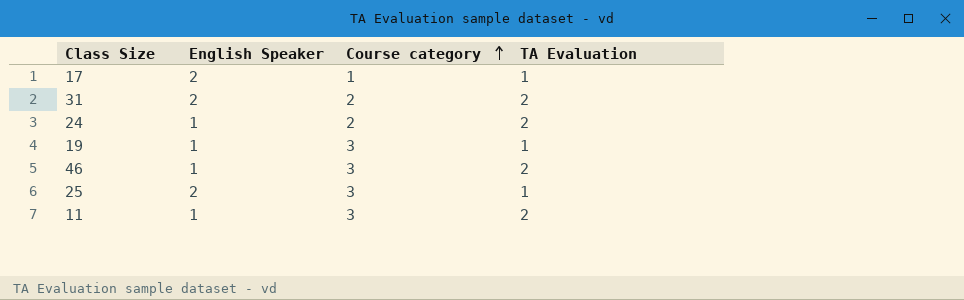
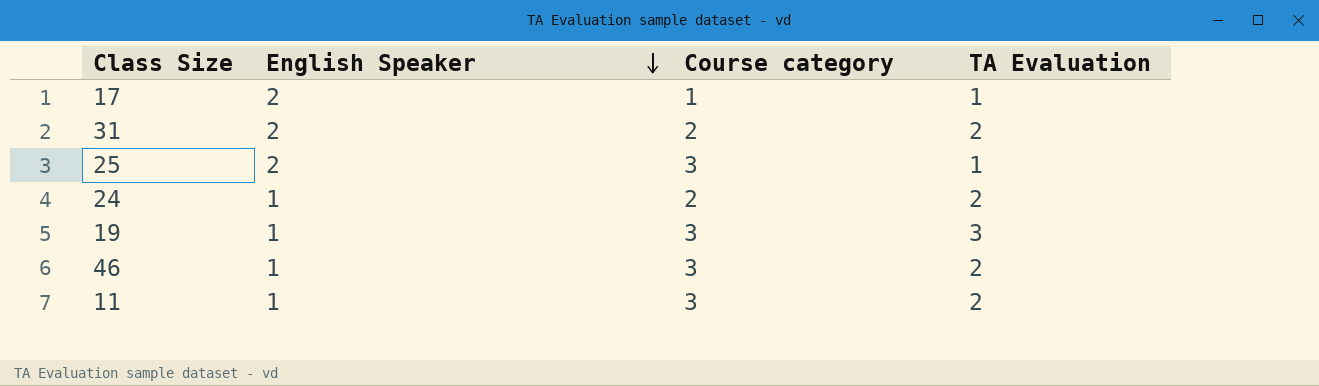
row order: Course category ascending -> English Speaker descending
19 | TA Evaluation: 1 -> 3

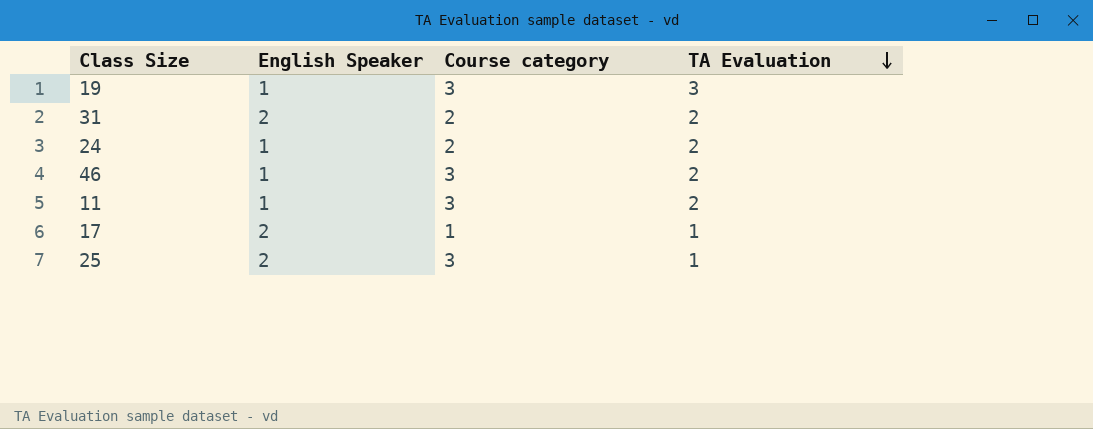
row order: English Speaker descending -> TA Evaluation descending

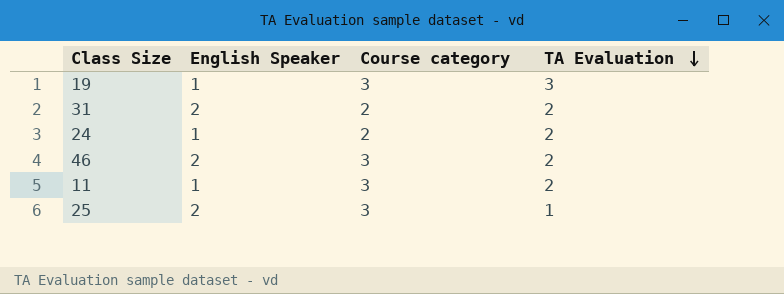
row 17: 2 | 1 | 1 -> none
46 | English Speaker: 1 -> 2

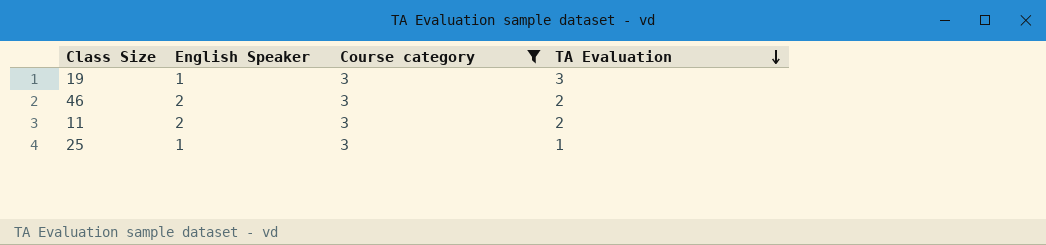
filter: none -> Course category = 3
11 | English Speaker: 1 -> 2
25 | English Speaker: 2 -> 1

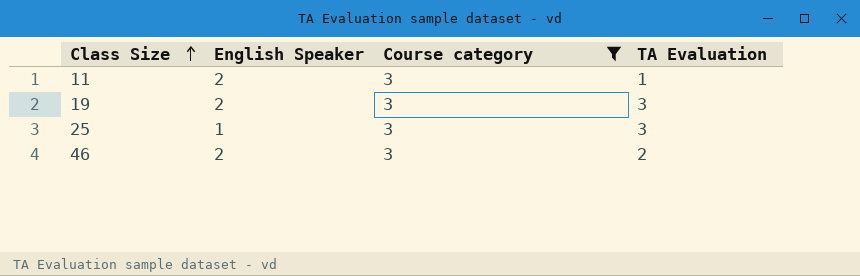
row order: TA Evaluation descending -> Class Size ascending
11 | TA Evaluation: 2 -> 1
19 | English Speaker: 1 -> 2
25 | TA Evaluation: 1 -> 3

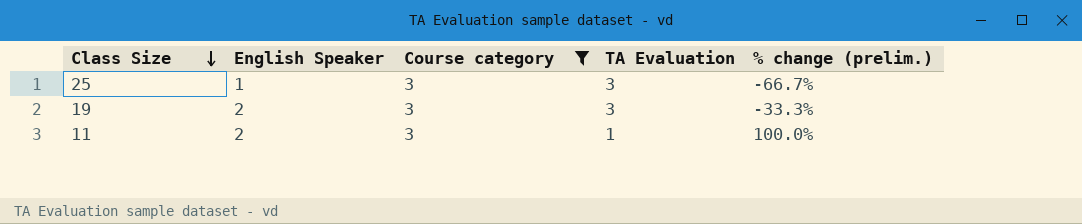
row order: Class Size ascending -> Class Size descending
column % change (prelim.) | formula: none -> ([English Speaker] - [TA Evaluation]) / [TA Evaluation]
row 46: 2 | 3 | 2 -> none

